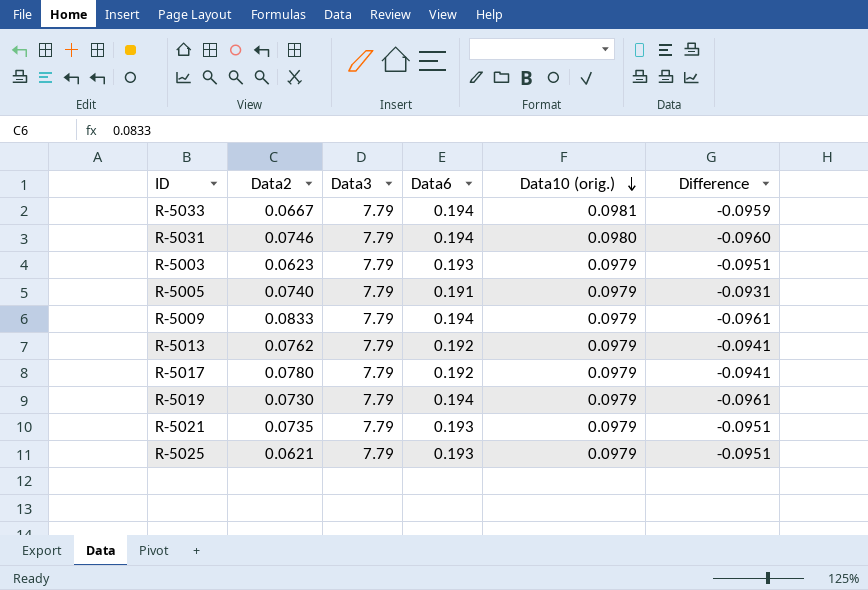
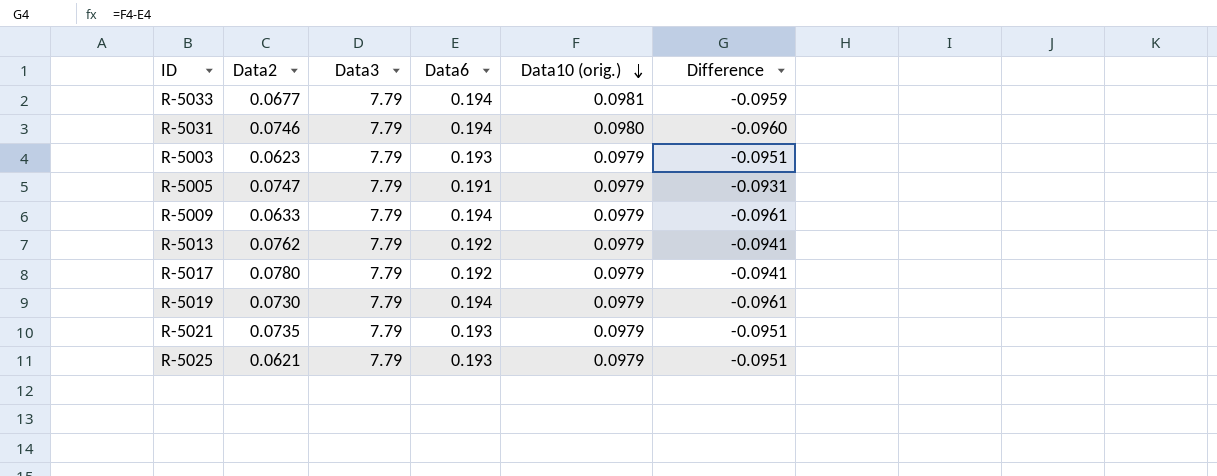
R-5033 | Data2: 0.0667 -> 0.0677
R-5005 | Data2: 0.0740 -> 0.0747
R-5009 | Data2: 0.0833 -> 0.0633

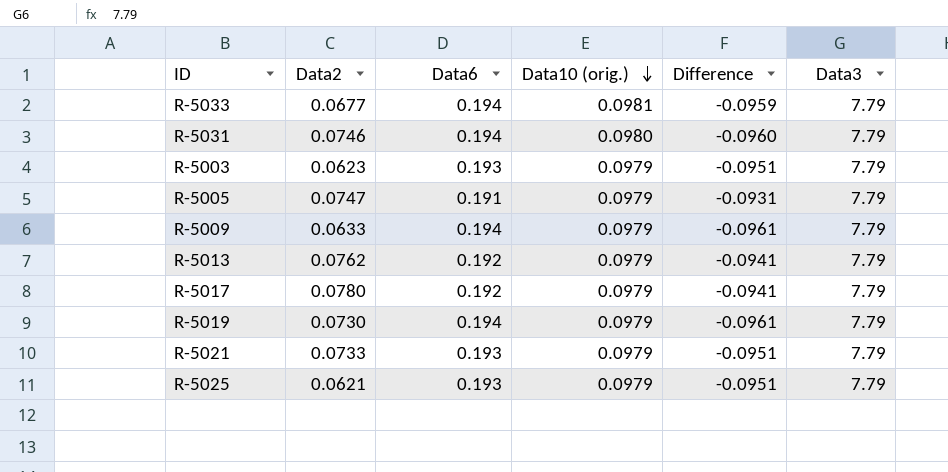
column Data3 | position: 3 -> 6
R-5021 | Data2: 0.0735 -> 0.0733

